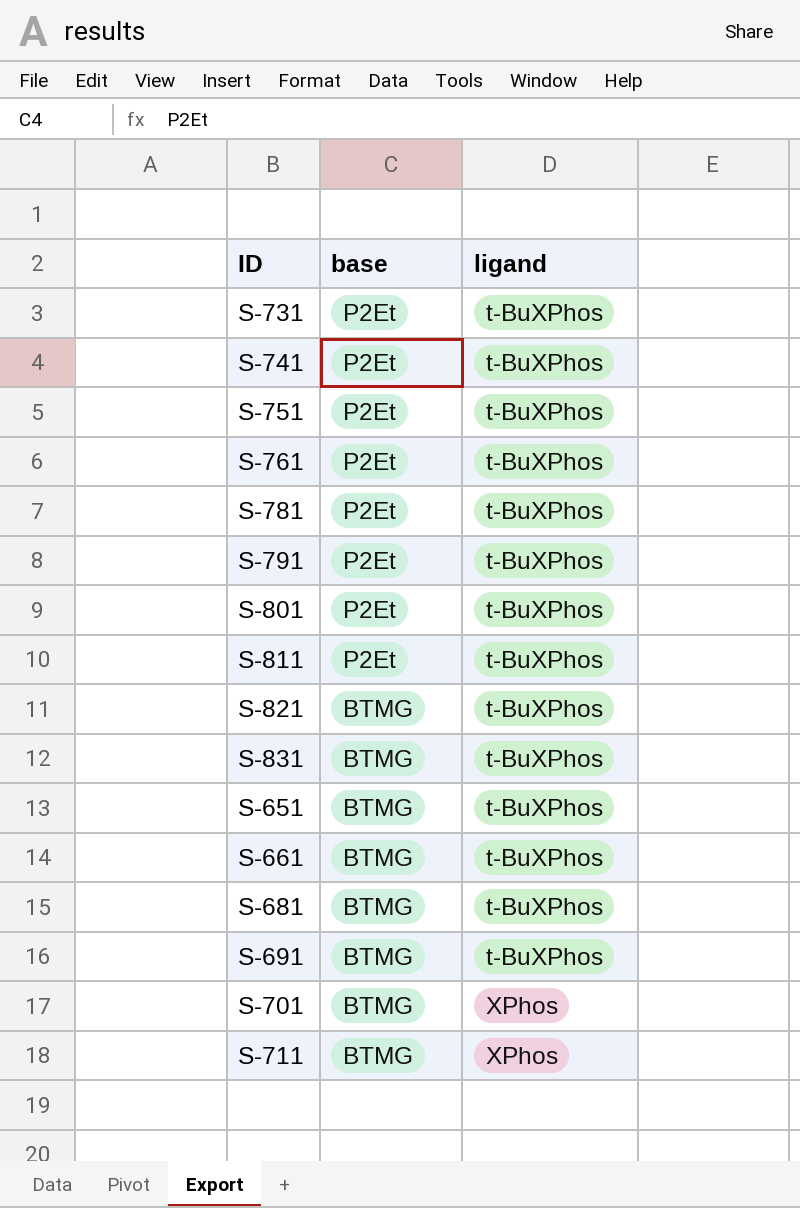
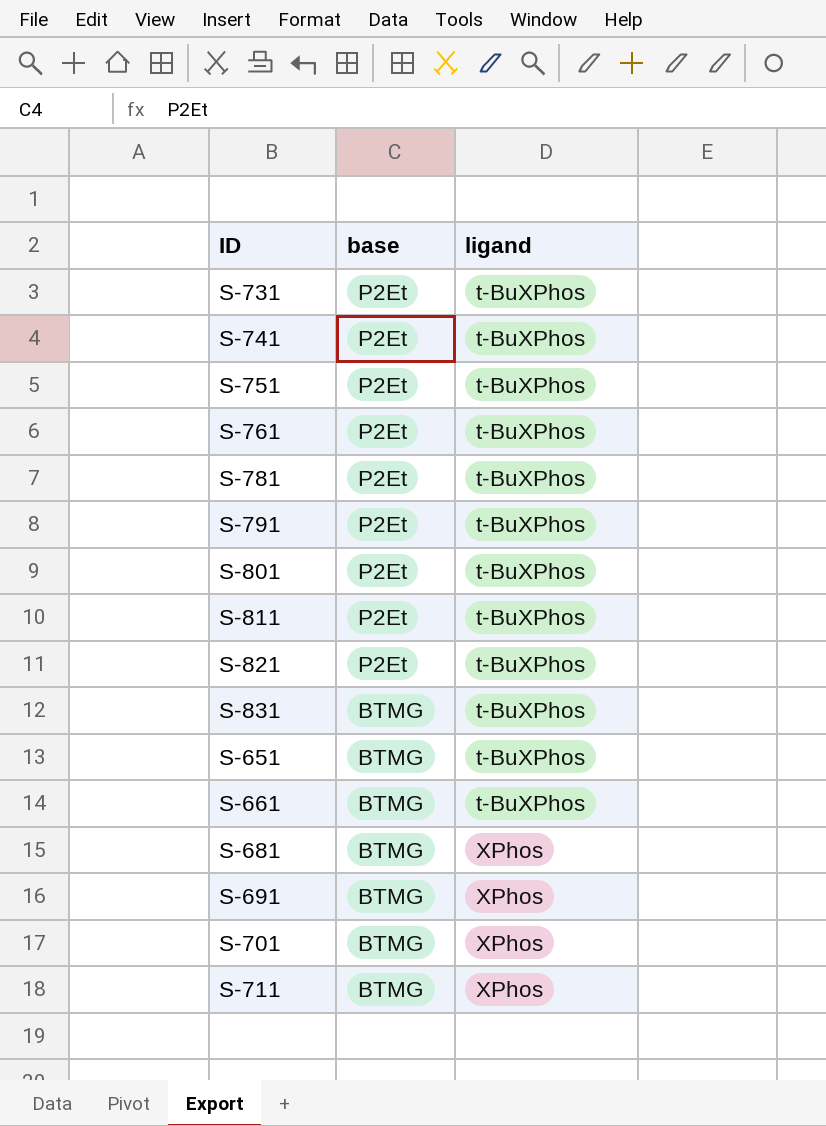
S-821 | base: BTMG -> P2Et
S-681 | ligand: t-BuXPhos -> XPhos
S-691 | ligand: t-BuXPhos -> XPhos

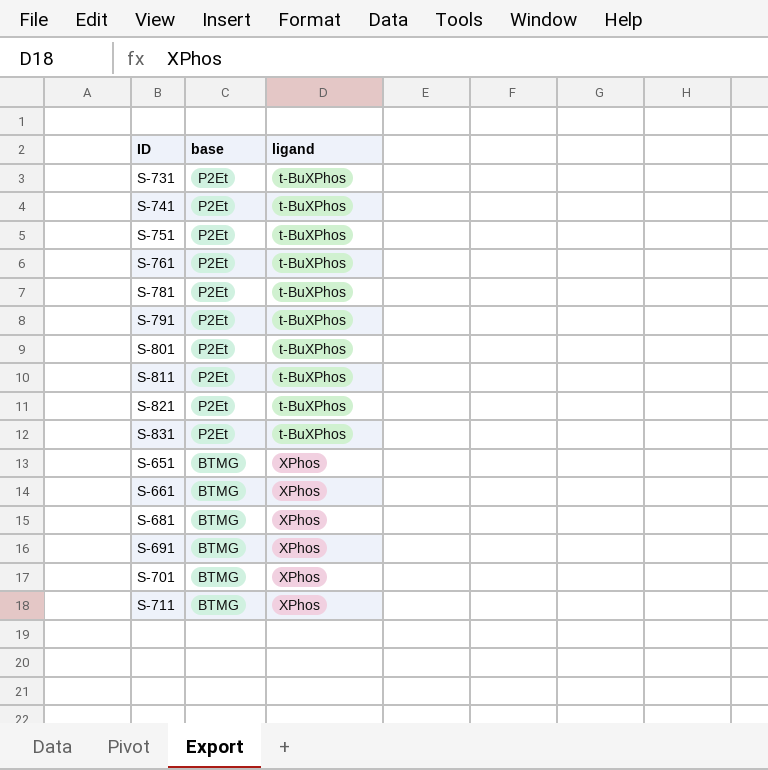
S-831 | base: BTMG -> P2Et
S-651 | ligand: t-BuXPhos -> XPhos
S-661 | ligand: t-BuXPhos -> XPhos

